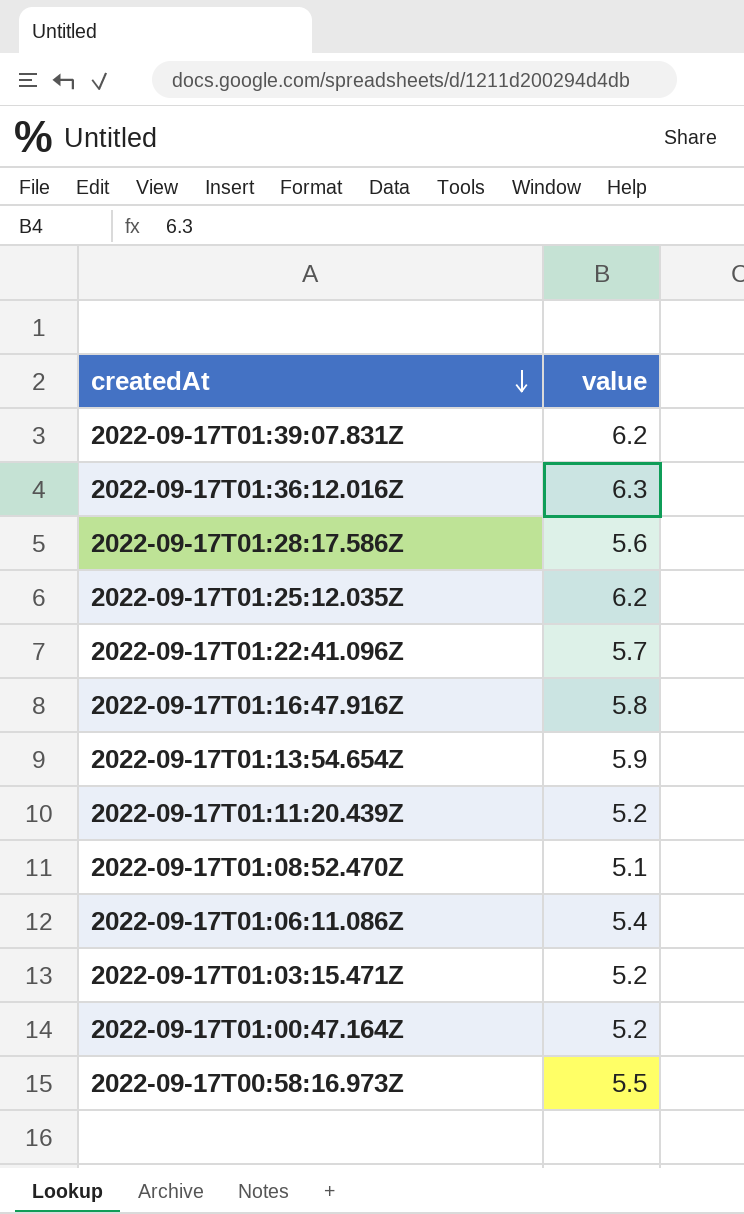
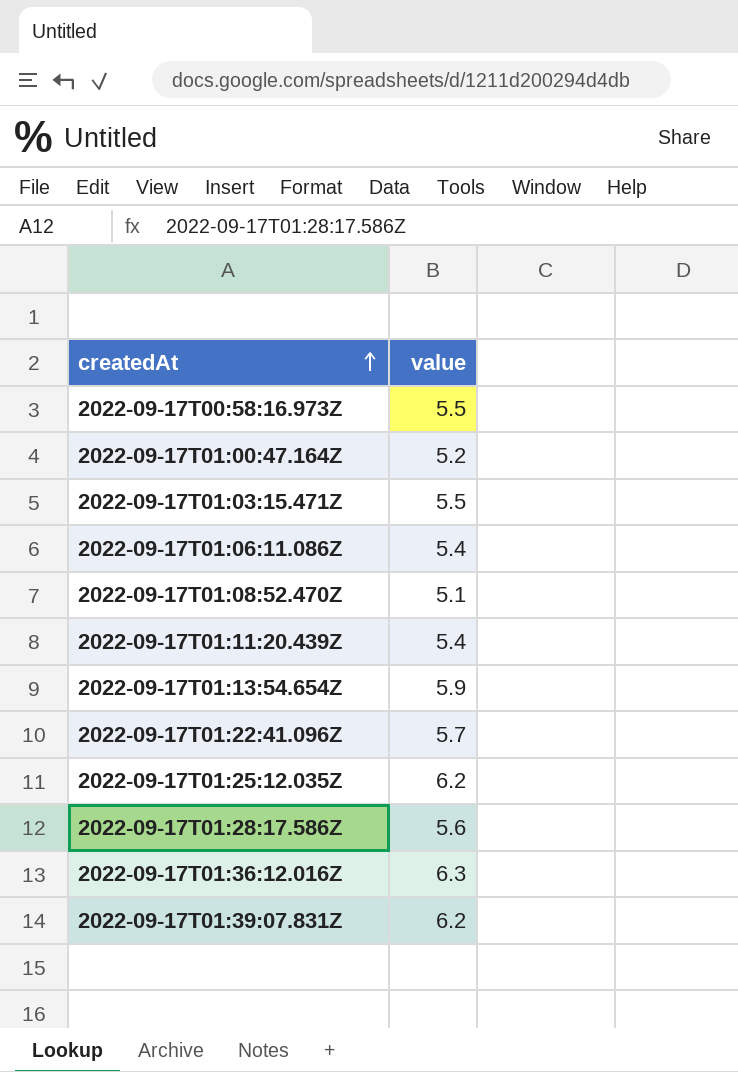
row order: createdAt descending -> createdAt ascending
row 2022-09-17T01:16:47.916Z: 5.8 -> none
2022-09-17T01:03:15.471Z | value: 5.2 -> 5.5
2022-09-17T01:11:20.439Z | value: 5.2 -> 5.4

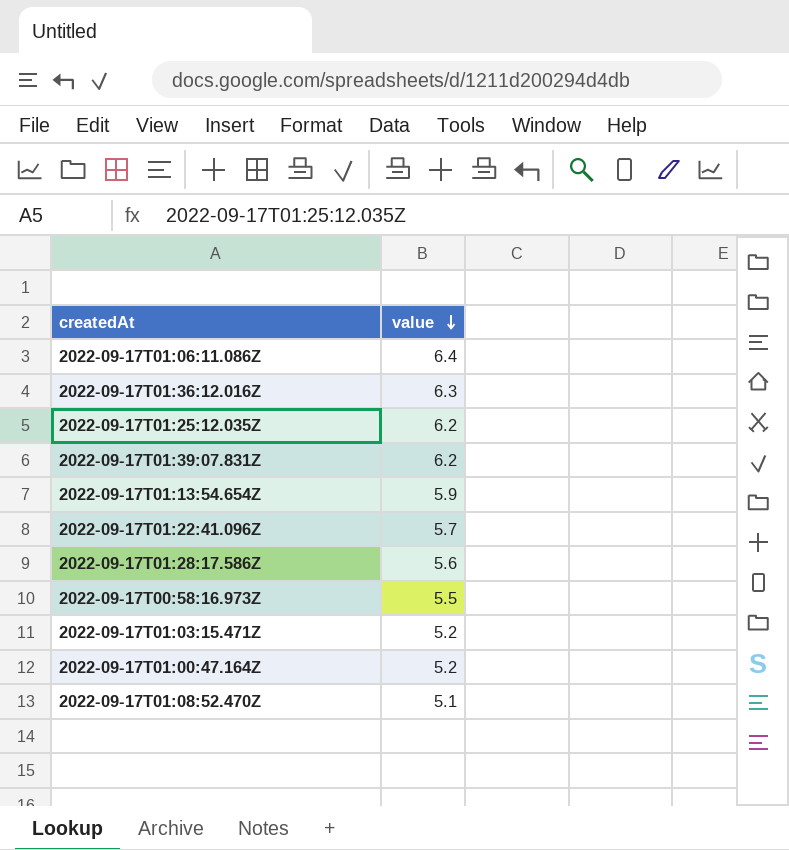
row order: createdAt ascending -> value descending
row 2022-09-17T01:11:20.439Z: 5.4 -> none
2022-09-17T01:06:11.086Z | value: 5.4 -> 6.4
2022-09-17T01:03:15.471Z | value: 5.5 -> 5.2

